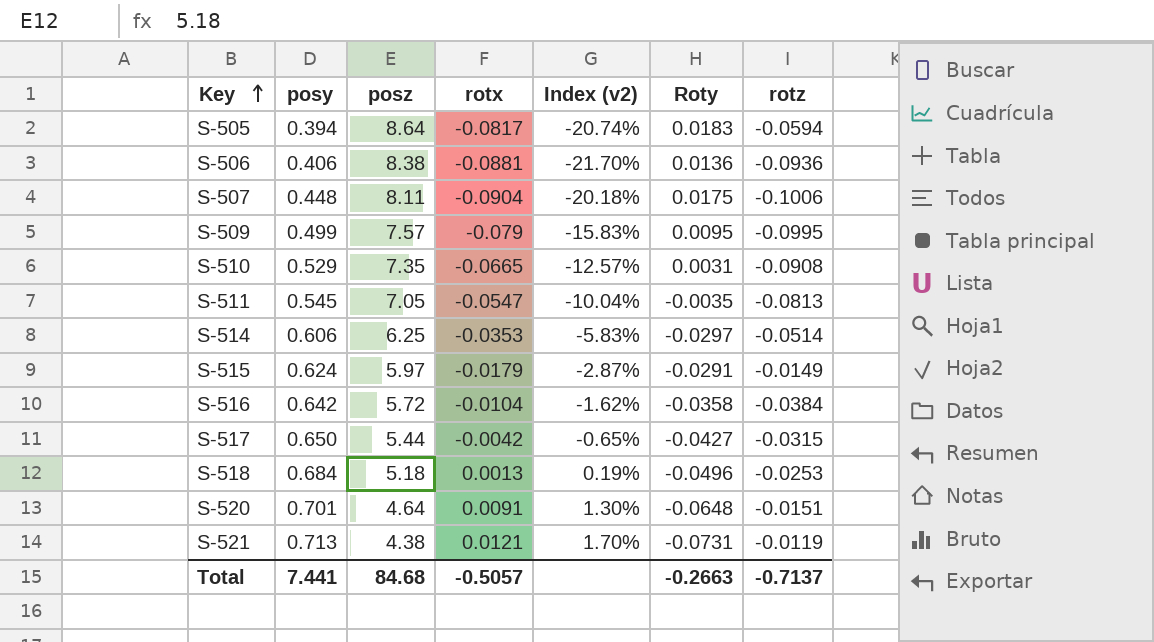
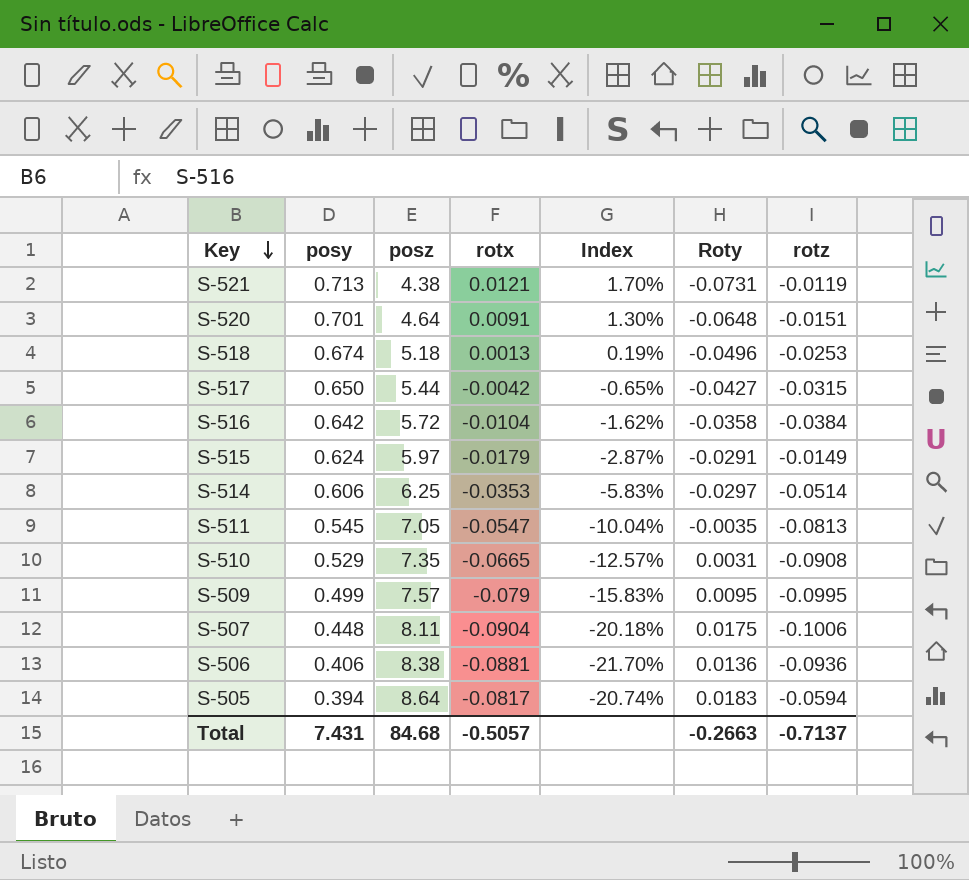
row order: Key ascending -> Key descending
column name: Index (v2) -> Index
S-518 | posy: 0.684 -> 0.674
Total | posy: 7.441 -> 7.431

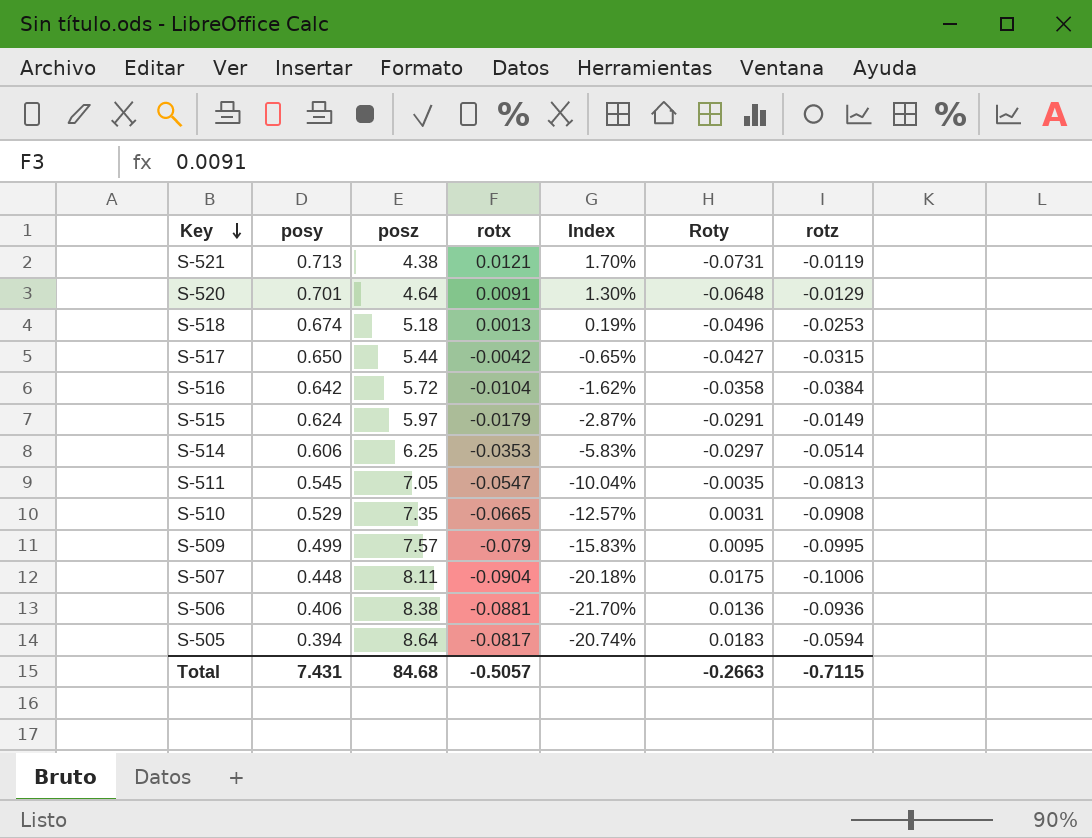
S-520 | rotz: -0.0151 -> -0.0129
Total | rotz: -0.7137 -> -0.7115

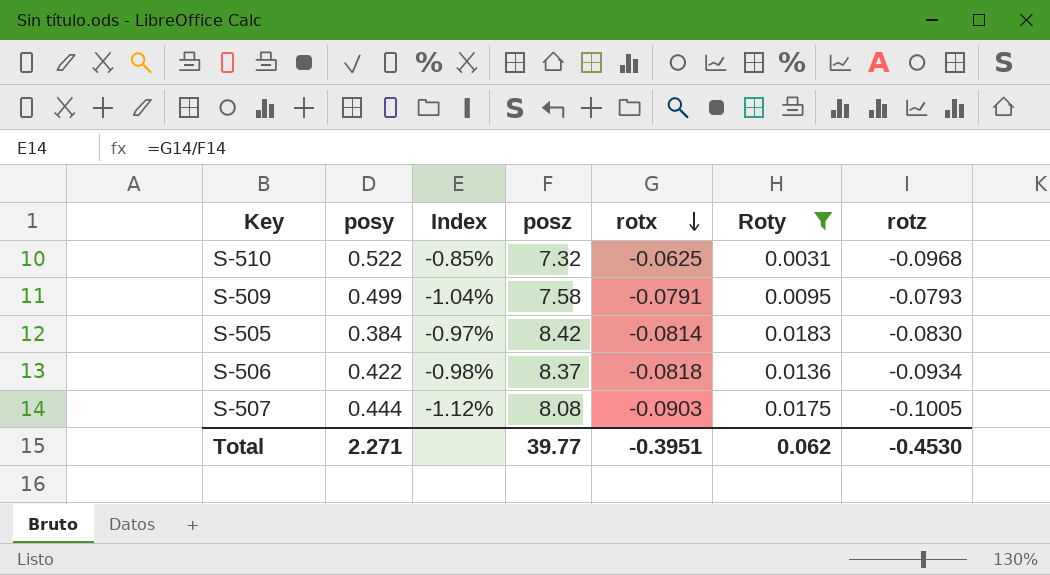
filter: none -> Roty >= 0.0031
row order: Key descending -> rotx descending
column Index | formula: [rotx] / [posy] -> [rotx] / [posz]
column Index | position: 5 -> 3
S-510 | posy: 0.529 -> 0.522
S-510 | posz: 7.35 -> 7.32
S-510 | rotx: -0.0665 -> -0.0625
S-510 | rotz: -0.0908 -> -0.0968
S-509 | posz: 7.57 -> 7.58
S-509 | rotx: -0.079 -> -0.0791
S-509 | rotz: -0.0995 -> -0.0793
S-505 | posy: 0.394 -> 0.384
S-505 | posz: 8.64 -> 8.42
S-505 | rotx: -0.0817 -> -0.0814
S-505 | rotz: -0.0594 -> -0.0830
S-506 | posy: 0.406 -> 0.422
S-506 | posz: 8.38 -> 8.37
S-506 | rotx: -0.0881 -> -0.0818
S-506 | rotz: -0.0936 -> -0.0934
S-507 | posy: 0.448 -> 0.444
S-507 | posz: 8.11 -> 8.08
S-507 | rotx: -0.0904 -> -0.0903
S-507 | rotz: -0.1006 -> -0.1005
Total | posy: 7.431 -> 2.271
Total | posz: 84.68 -> 39.77
Total | rotx: -0.5057 -> -0.3951
Total | Roty: -0.2663 -> 0.062
Total | rotz: -0.7115 -> -0.4530

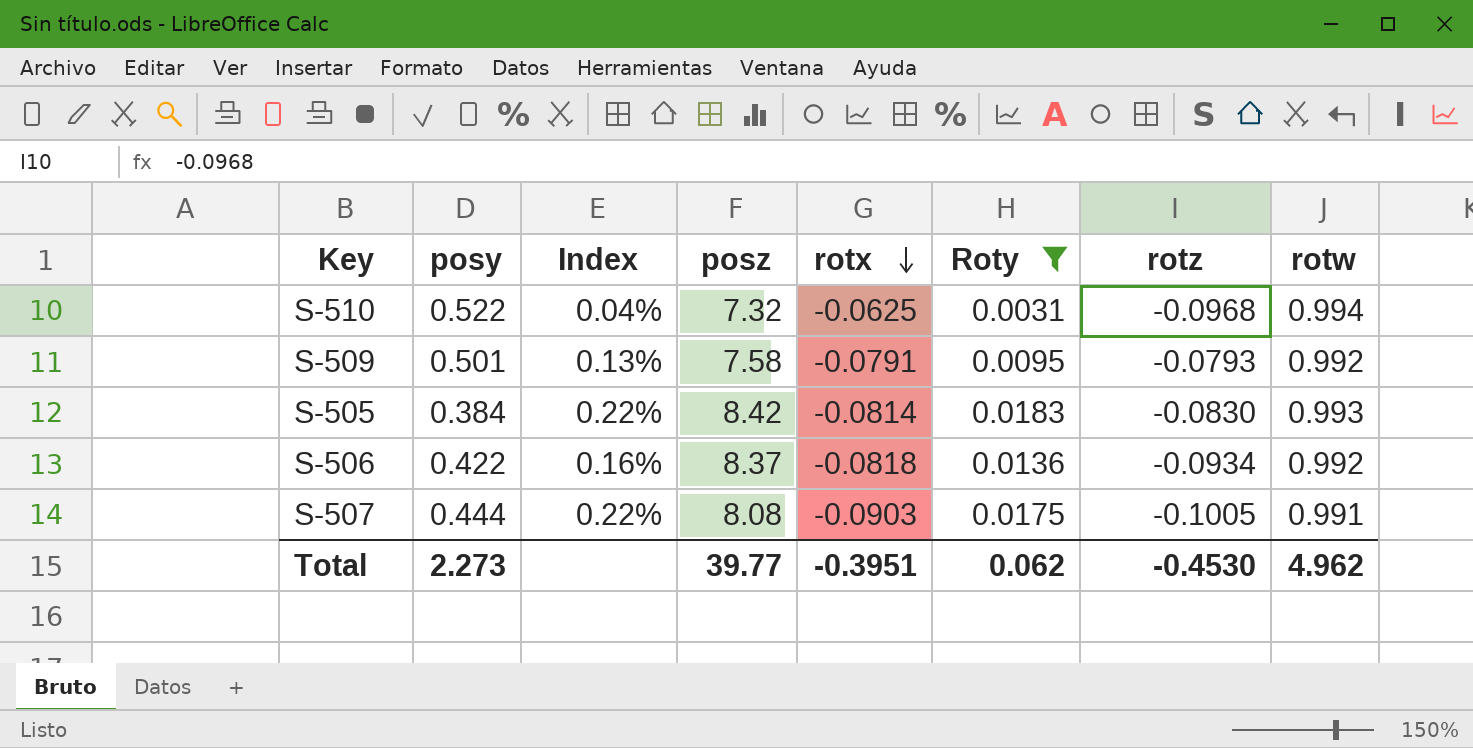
column Index | formula: [rotx] / [posz] -> [Roty] / [posz]
column rotw | position: none -> 8
S-509 | posy: 0.499 -> 0.501
Total | posy: 2.271 -> 2.273

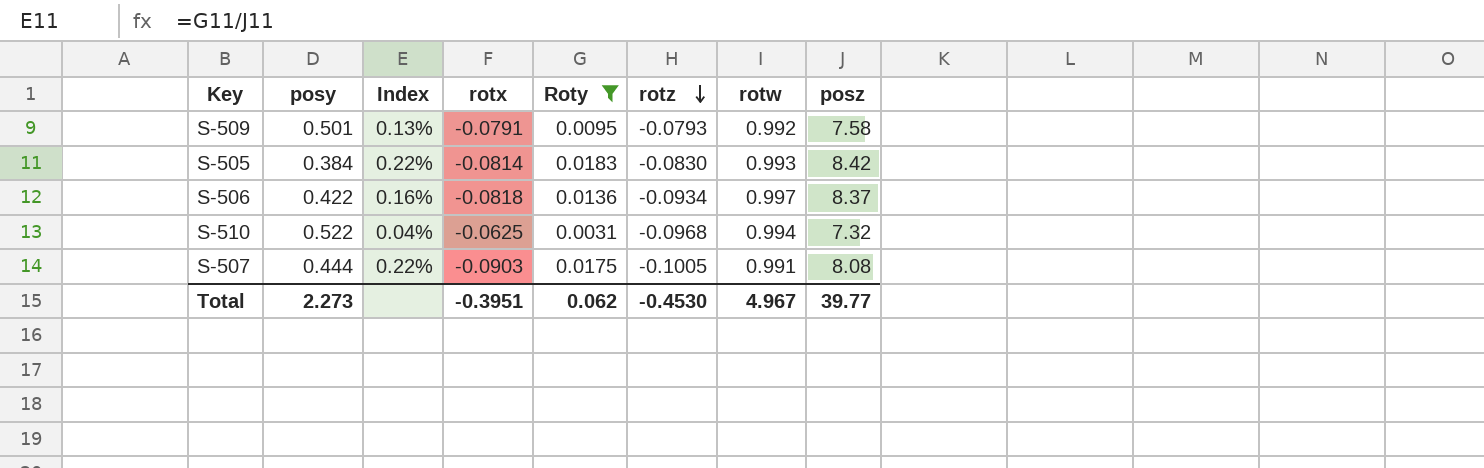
row order: rotx descending -> rotz descending
column posz | position: 4 -> 8
S-506 | rotw: 0.992 -> 0.997
Total | rotw: 4.962 -> 4.967

